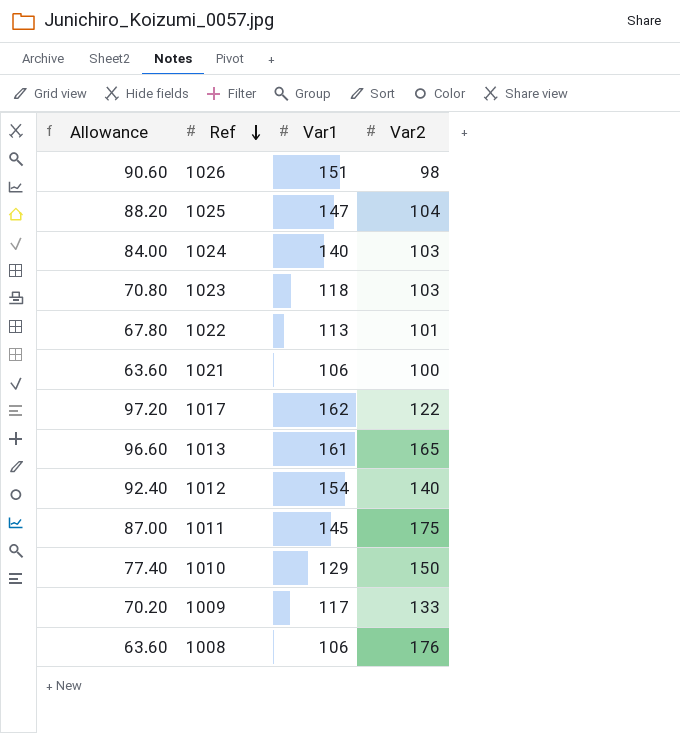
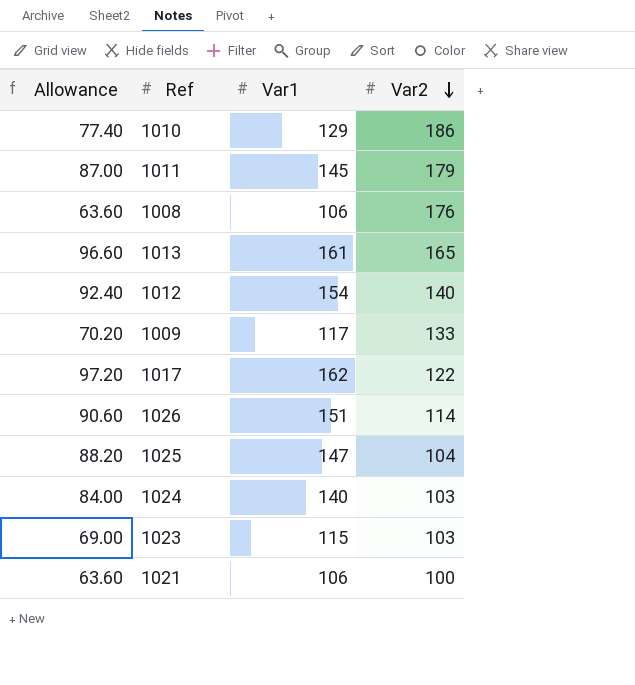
row order: Ref descending -> Var2 descending
row 1022: 67.80 | 113 | 101 -> none
1010 | Var2: 150 -> 186
1011 | Var2: 175 -> 179
1026 | Var2: 98 -> 114
1023 | Allowance: 70.80 -> 69.00
1023 | Var1: 118 -> 115

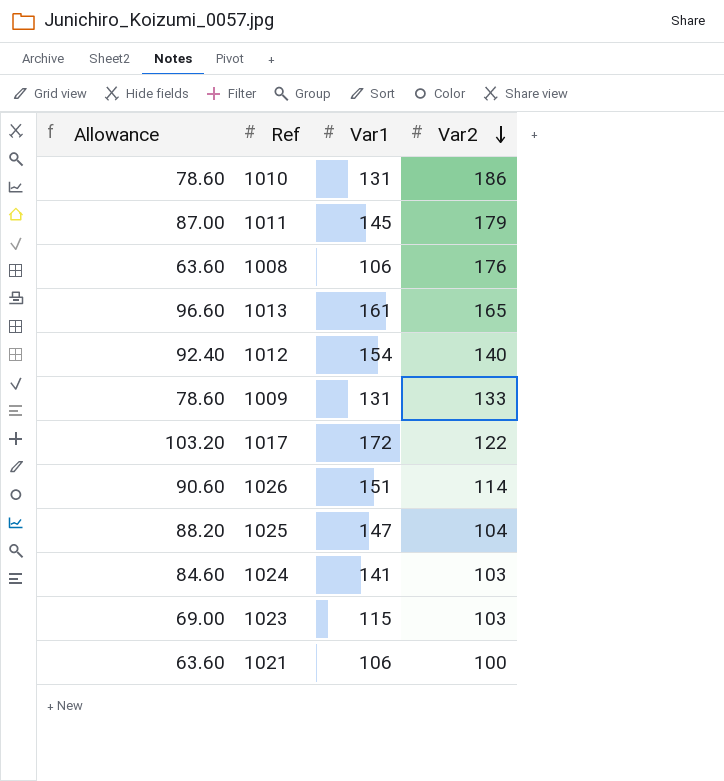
1010 | Allowance: 77.40 -> 78.60
1010 | Var1: 129 -> 131
1009 | Allowance: 70.20 -> 78.60
1009 | Var1: 117 -> 131
1017 | Allowance: 97.20 -> 103.20
1017 | Var1: 162 -> 172
1024 | Allowance: 84.00 -> 84.60
1024 | Var1: 140 -> 141

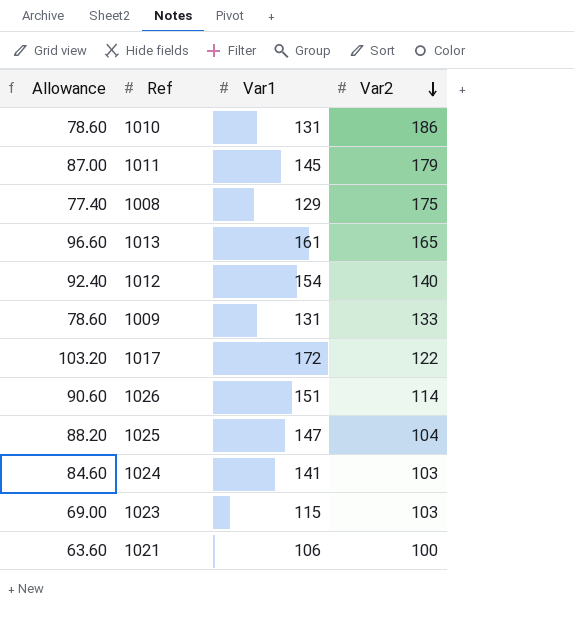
1008 | Allowance: 63.60 -> 77.40
1008 | Var1: 106 -> 129
1008 | Var2: 176 -> 175

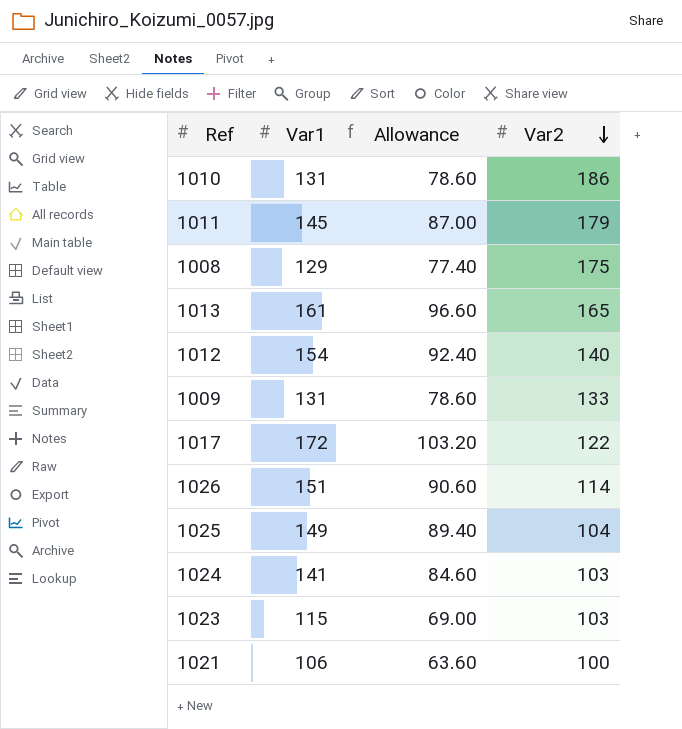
column Allowance | position: 1 -> 3
1025 | Var1: 147 -> 149
1025 | Allowance: 88.20 -> 89.40

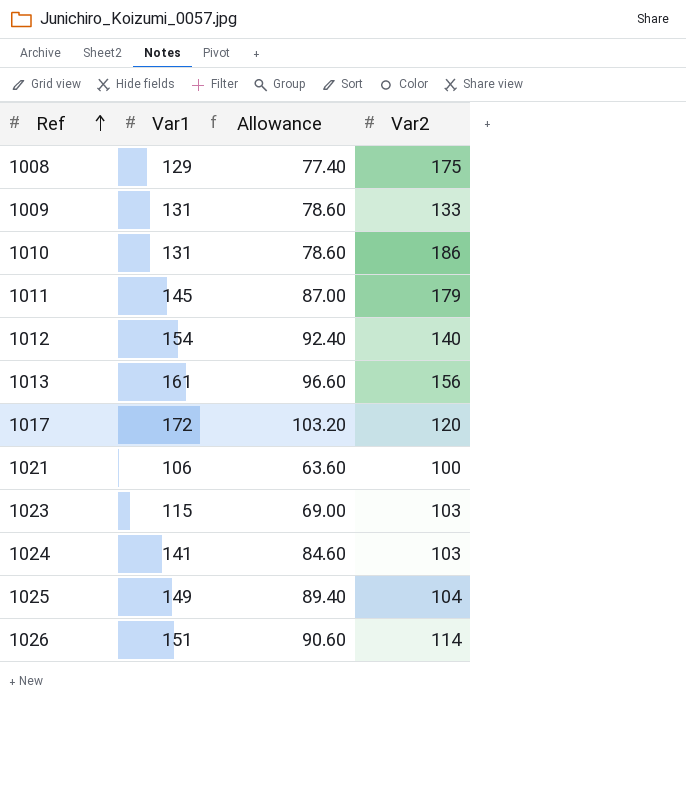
row order: Var2 descending -> Ref ascending
1013 | Var2: 165 -> 156
1017 | Var2: 122 -> 120

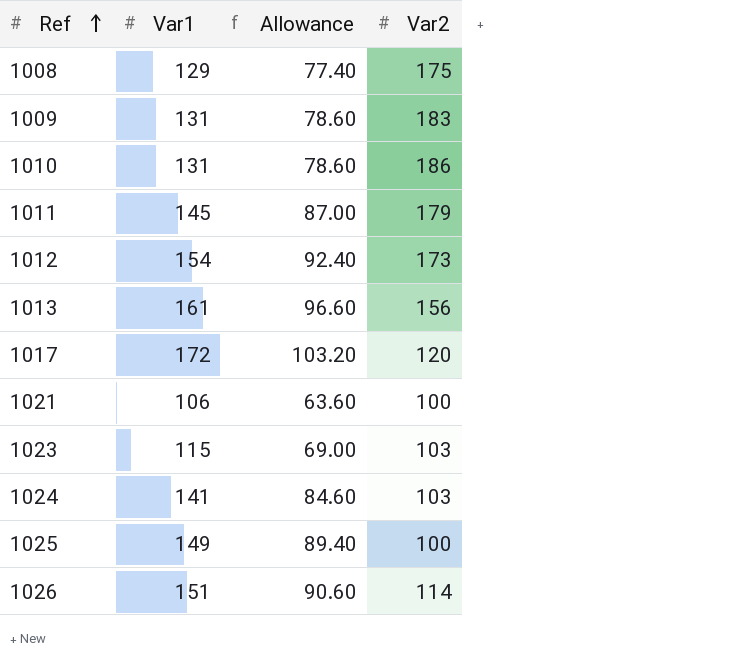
1009 | Var2: 133 -> 183
1012 | Var2: 140 -> 173
1025 | Var2: 104 -> 100

